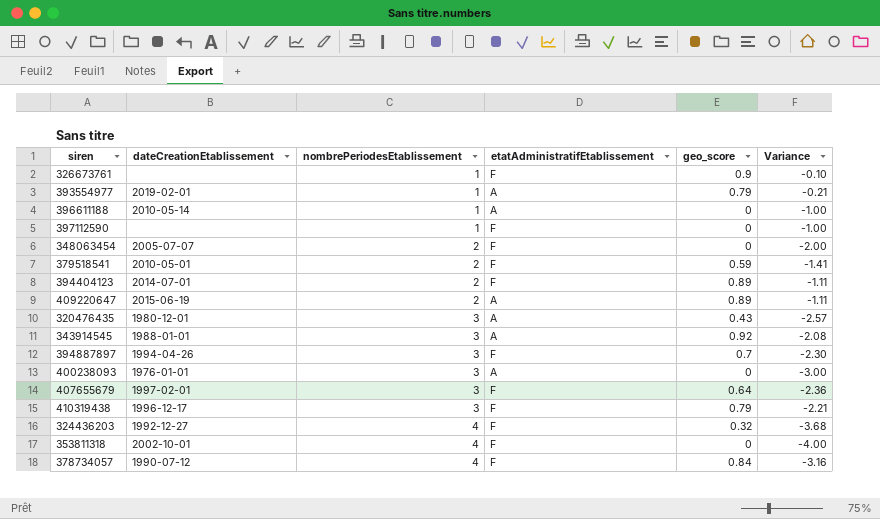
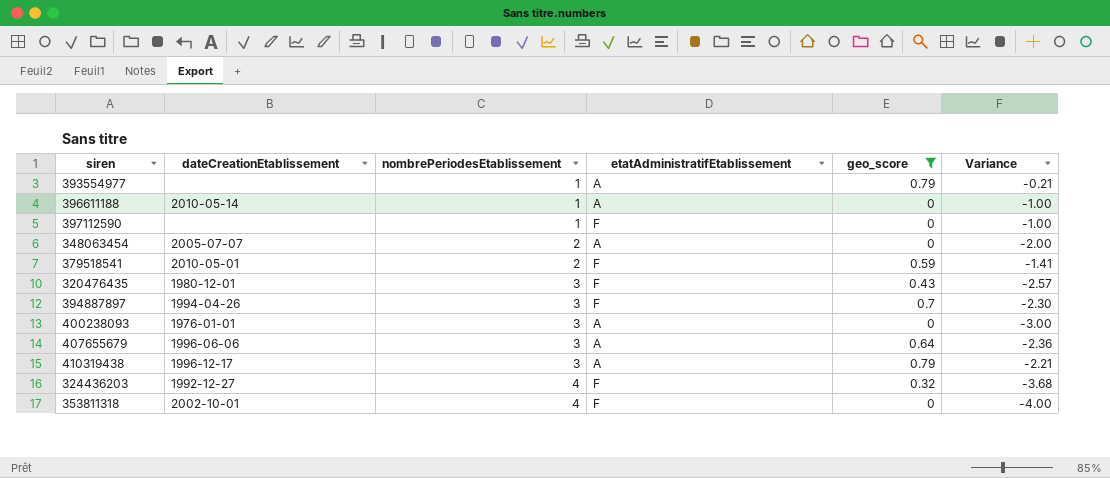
filter: none -> geo_score <= 0.79
393554977 | dateCreationEtablissement: 2019-02-01 -> none
348063454 | etatAdministratifEtablissement: F -> A
320476435 | etatAdministratifEtablissement: A -> F
407655679 | dateCreationEtablissement: 1997-02-01 -> 1996-06-06
407655679 | etatAdministratifEtablissement: F -> A
410319438 | etatAdministratifEtablissement: F -> A

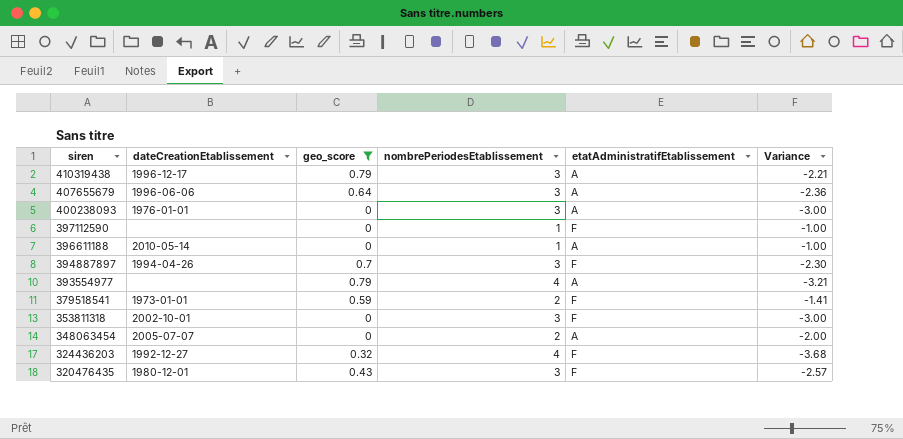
row order: nombrePeriodesEtablissement ascending -> siren descending
column geo_score | position: 5 -> 3
393554977 | nombrePeriodesEtablissement: 1 -> 4
393554977 | Variance: -0.21 -> -3.21
379518541 | dateCreationEtablissement: 2010-05-01 -> 1973-01-01
353811318 | nombrePeriodesEtablissement: 4 -> 3
353811318 | Variance: -4.00 -> -3.00

